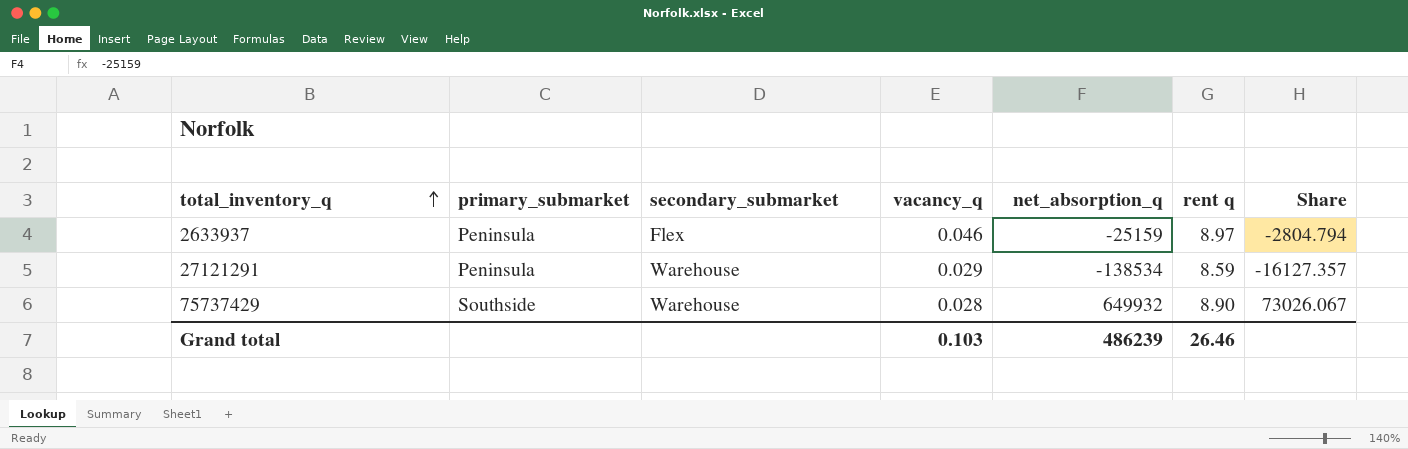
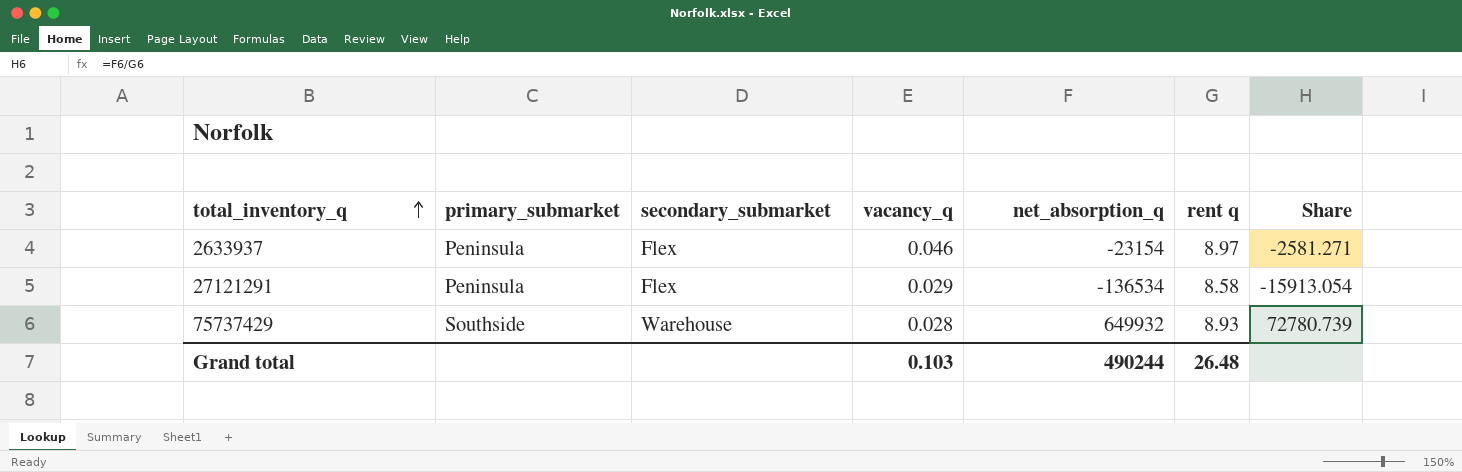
2633937 | net_absorption_q: -25159 -> -23154
2633937 | Share: -2804.794 -> -2581.271
27121291 | secondary_submarket: Warehouse -> Flex
27121291 | net_absorption_q: -138534 -> -136534
27121291 | rent q: 8.59 -> 8.58
27121291 | Share: -16127.357 -> -15913.054
75737429 | rent q: 8.90 -> 8.93
75737429 | Share: 73026.067 -> 72780.739
Grand total | net_absorption_q: 486239 -> 490244
Grand total | rent q: 26.46 -> 26.48

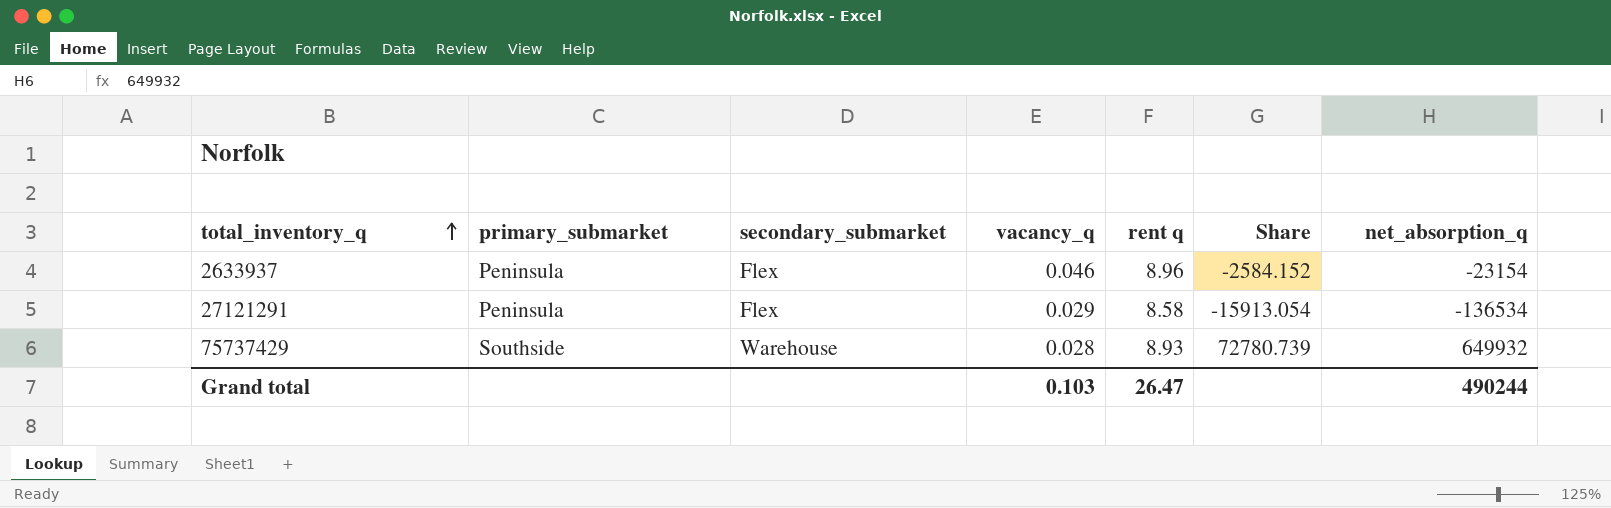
column net_absorption_q | position: 5 -> 7
2633937 | rent q: 8.97 -> 8.96
2633937 | Share: -2581.271 -> -2584.152
Grand total | rent q: 26.48 -> 26.47

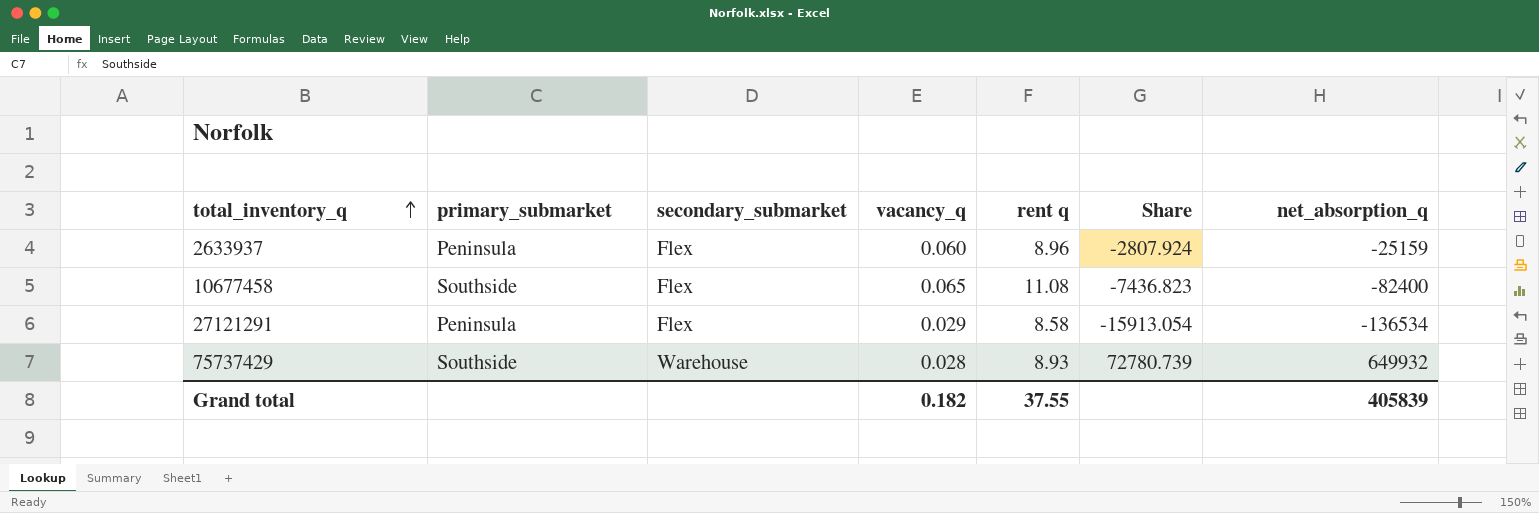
2633937 | vacancy_q: 0.046 -> 0.060
2633937 | Share: -2584.152 -> -2807.924
2633937 | net_absorption_q: -23154 -> -25159
row 10677458: none -> Southside | Flex | 0.065 | 11.08 | -7436.823 | -82400
Grand total | vacancy_q: 0.103 -> 0.182
Grand total | rent q: 26.47 -> 37.55
Grand total | net_absorption_q: 490244 -> 405839

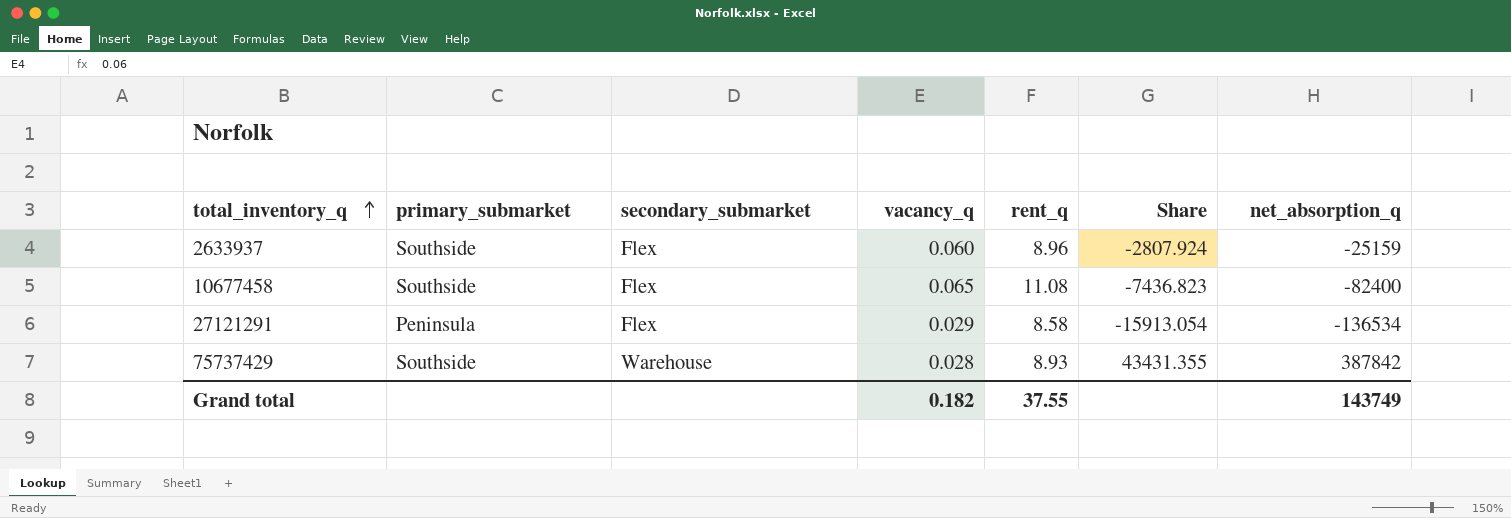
column name: rent q -> rent_q
2633937 | primary_submarket: Peninsula -> Southside
75737429 | Share: 72780.739 -> 43431.355
75737429 | net_absorption_q: 649932 -> 387842
Grand total | net_absorption_q: 405839 -> 143749

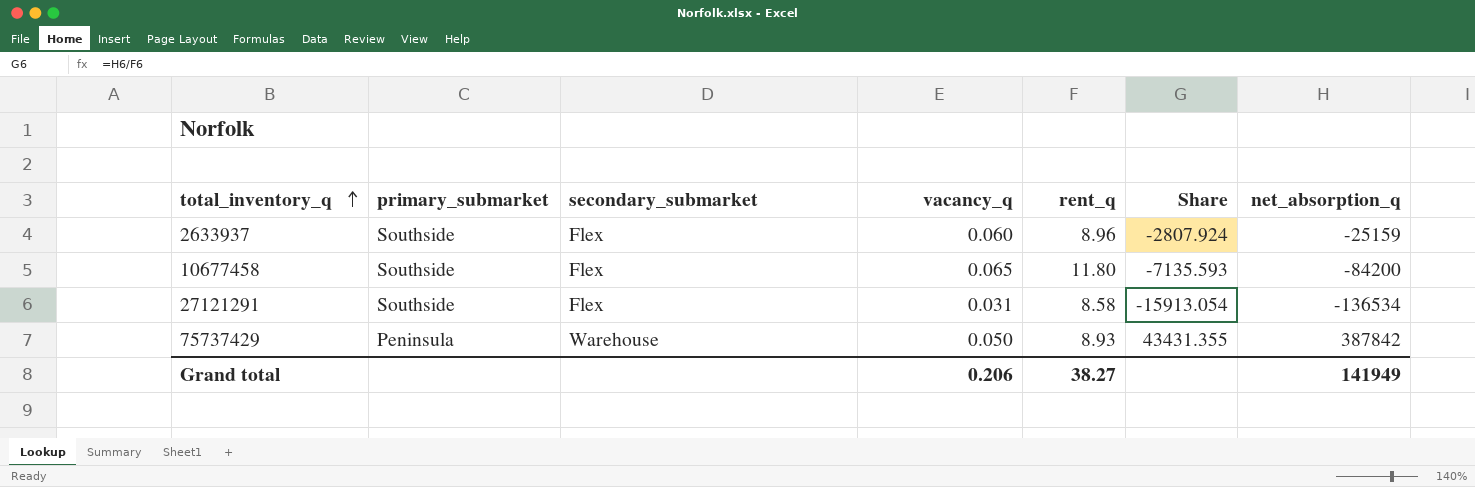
10677458 | rent_q: 11.08 -> 11.80
10677458 | Share: -7436.823 -> -7135.593
10677458 | net_absorption_q: -82400 -> -84200
27121291 | primary_submarket: Peninsula -> Southside
27121291 | vacancy_q: 0.029 -> 0.031
75737429 | primary_submarket: Southside -> Peninsula
75737429 | vacancy_q: 0.028 -> 0.050
Grand total | vacancy_q: 0.182 -> 0.206
Grand total | rent_q: 37.55 -> 38.27
Grand total | net_absorption_q: 143749 -> 141949

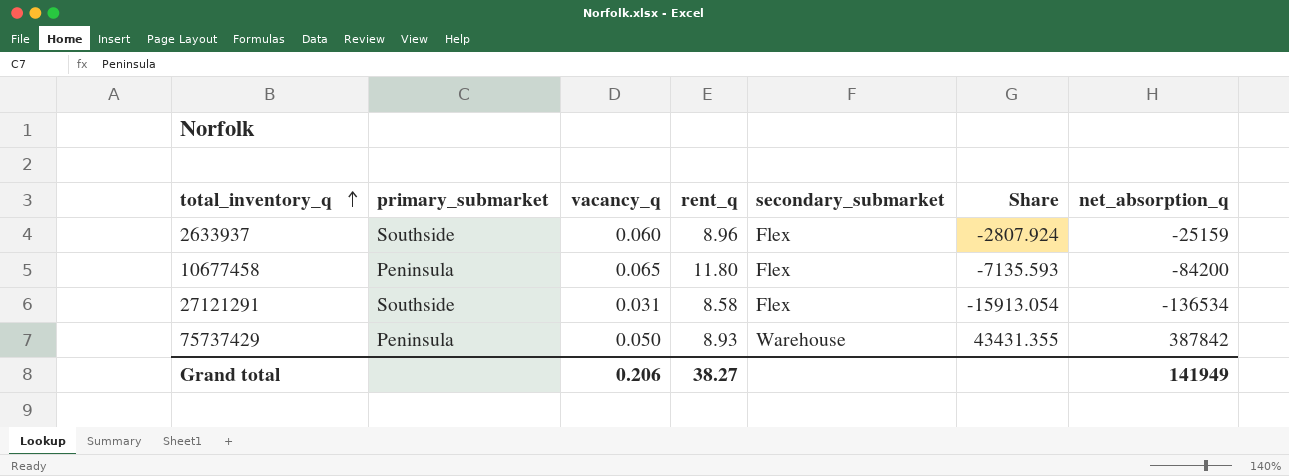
column secondary_submarket | position: 3 -> 5
10677458 | primary_submarket: Southside -> Peninsula

